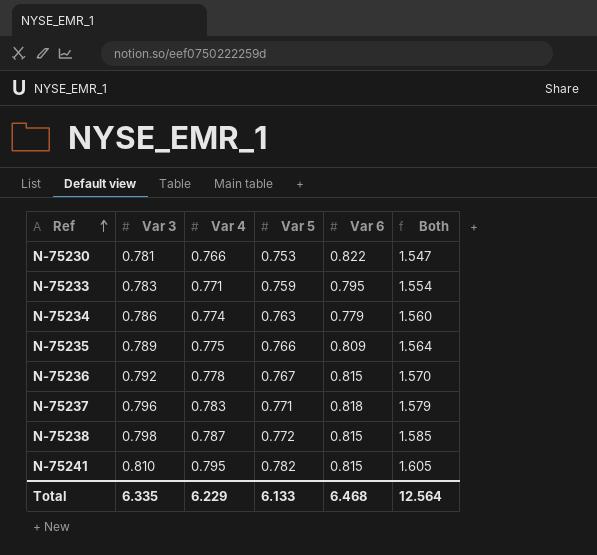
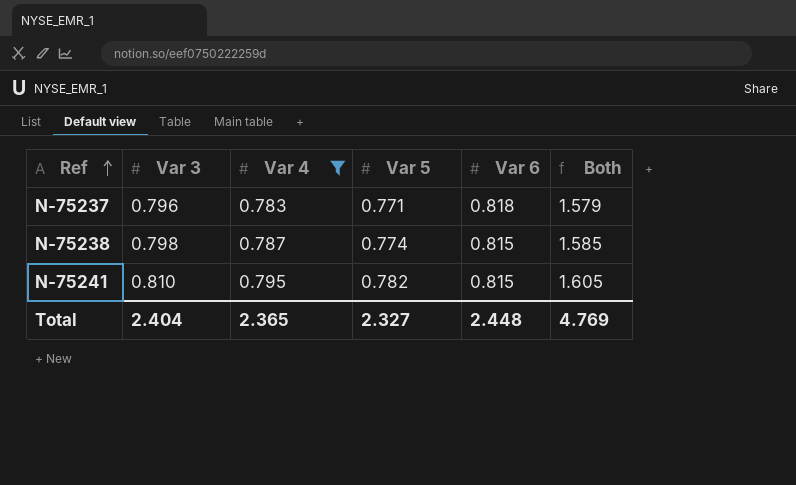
filter: none -> Var 4 >= 0.783
N-75238 | Var 5: 0.772 -> 0.774
Total | Var 3: 6.335 -> 2.404
Total | Var 4: 6.229 -> 2.365
Total | Var 5: 6.133 -> 2.327
Total | Var 6: 6.468 -> 2.448
Total | Both: 12.564 -> 4.769

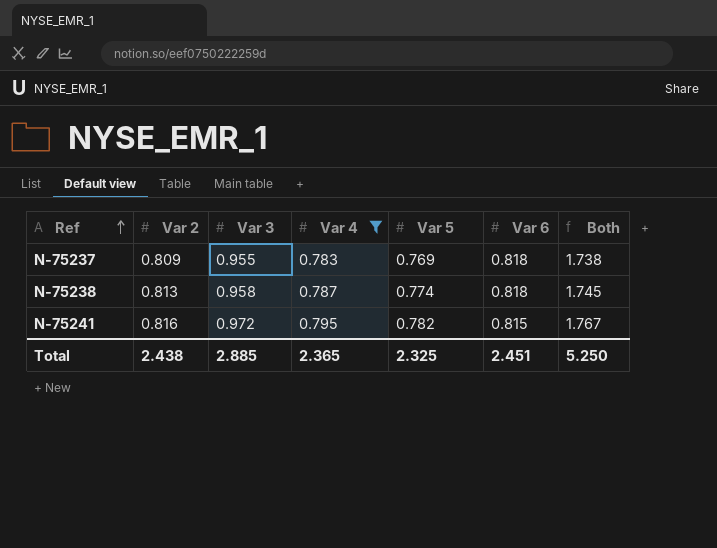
column Var 2 | position: none -> 2
N-75237 | Var 3: 0.796 -> 0.955
N-75237 | Var 5: 0.771 -> 0.769
N-75237 | Both: 1.579 -> 1.738
N-75238 | Var 3: 0.798 -> 0.958
N-75238 | Var 6: 0.815 -> 0.818
N-75238 | Both: 1.585 -> 1.745
N-75241 | Var 3: 0.810 -> 0.972
N-75241 | Both: 1.605 -> 1.767
Total | Var 3: 2.404 -> 2.885
Total | Var 5: 2.327 -> 2.325
Total | Var 6: 2.448 -> 2.451
Total | Both: 4.769 -> 5.250

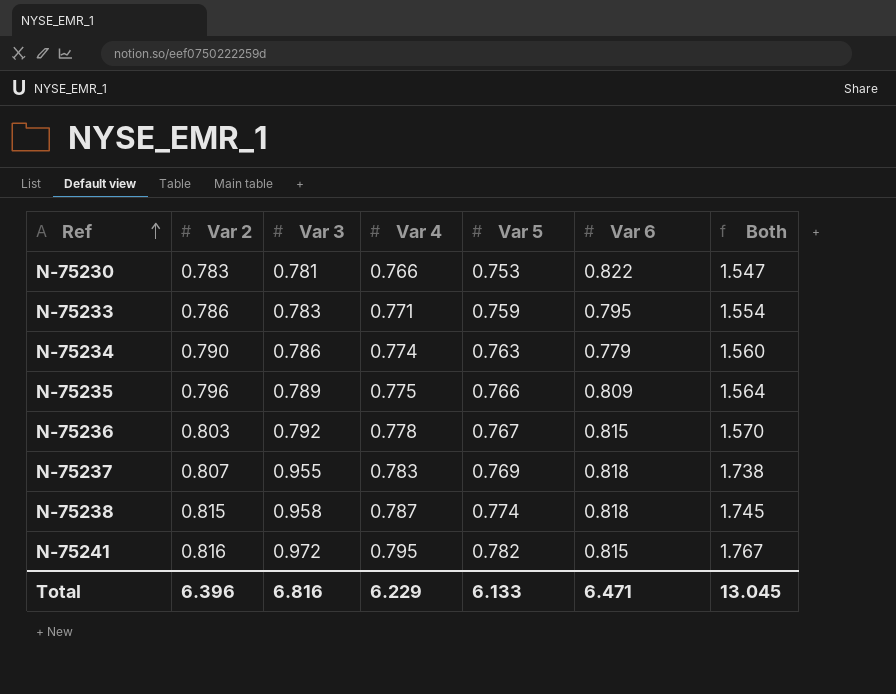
filter: Var 4 >= 0.783 -> none
N-75237 | Var 2: 0.809 -> 0.807
N-75238 | Var 2: 0.813 -> 0.815
Total | Var 2: 2.438 -> 6.396
Total | Var 3: 2.885 -> 6.816
Total | Var 4: 2.365 -> 6.229
Total | Var 5: 2.325 -> 6.133
Total | Var 6: 2.451 -> 6.471
Total | Both: 5.250 -> 13.045

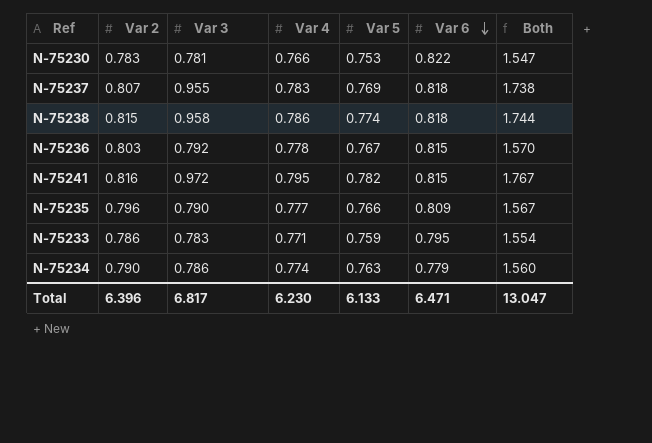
row order: Ref ascending -> Var 6 descending
N-75238 | Var 4: 0.787 -> 0.786
N-75238 | Both: 1.745 -> 1.744
N-75235 | Var 3: 0.789 -> 0.790
N-75235 | Var 4: 0.775 -> 0.777
N-75235 | Both: 1.564 -> 1.567
Total | Var 3: 6.816 -> 6.817
Total | Var 4: 6.229 -> 6.230
Total | Both: 13.045 -> 13.047

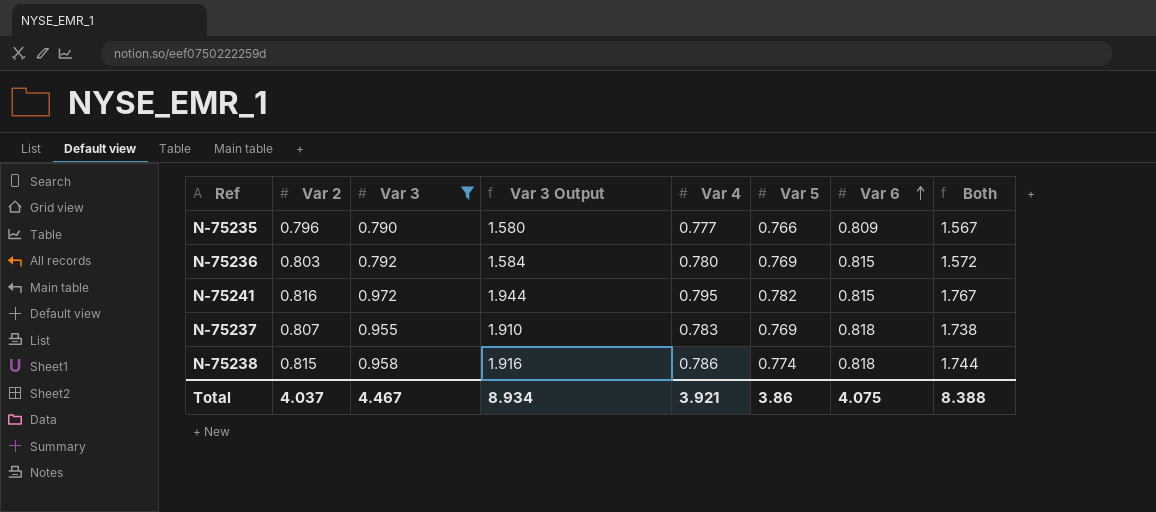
filter: none -> Var 3 >= 0.790
row order: Var 6 descending -> Var 6 ascending
column Var 3 Output | formula: none -> [Var 3] * 2
N-75236 | Var 4: 0.778 -> 0.780
N-75236 | Var 5: 0.767 -> 0.769
N-75236 | Both: 1.570 -> 1.572
Total | Var 2: 6.396 -> 4.037
Total | Var 3: 6.817 -> 4.467
Total | Var 4: 6.230 -> 3.921
Total | Var 5: 6.133 -> 3.86
Total | Var 6: 6.471 -> 4.075
Total | Both: 13.047 -> 8.388

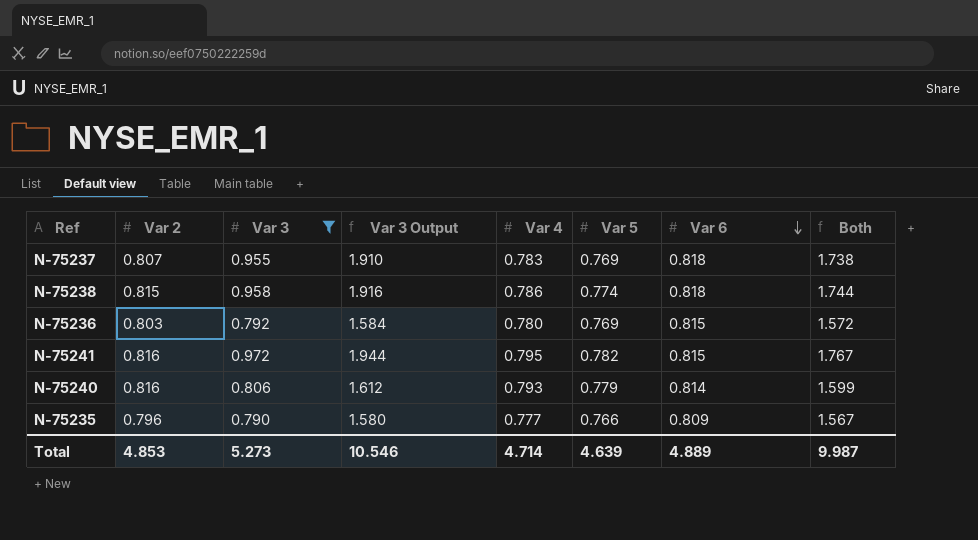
row order: Var 6 ascending -> Var 6 descending
row N-75240: none -> 0.816 | 0.806 | 1.612 | 0.793 | 0.779 | 0.814 | 1.599
Total | Var 2: 4.037 -> 4.853
Total | Var 3: 4.467 -> 5.273
Total | Var 3 Output: 8.934 -> 10.546
Total | Var 4: 3.921 -> 4.714
Total | Var 5: 3.86 -> 4.639
Total | Var 6: 4.075 -> 4.889
Total | Both: 8.388 -> 9.987

